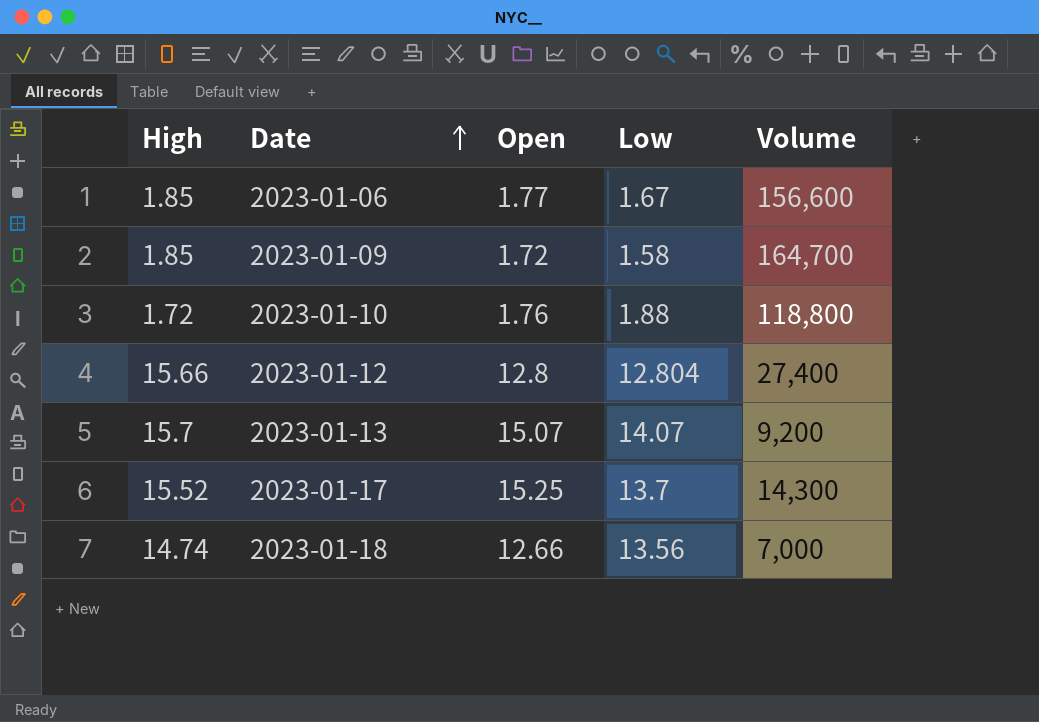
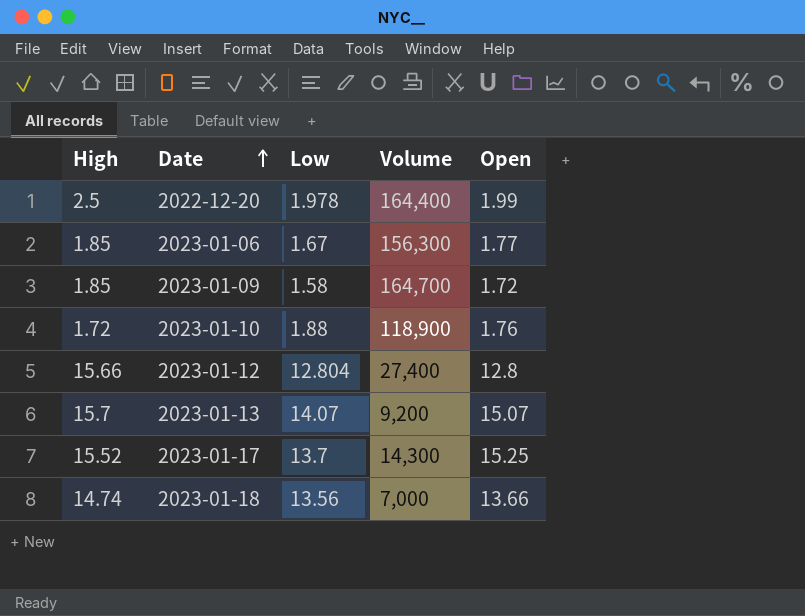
column Open | position: 3 -> 5
row 2022-12-20: none -> 2.5 | 1.978 | 164,400 | 1.99
2023-01-06 | Volume: 156,600 -> 156,300
2023-01-10 | Volume: 118,800 -> 118,900
2023-01-18 | Open: 12.66 -> 13.66

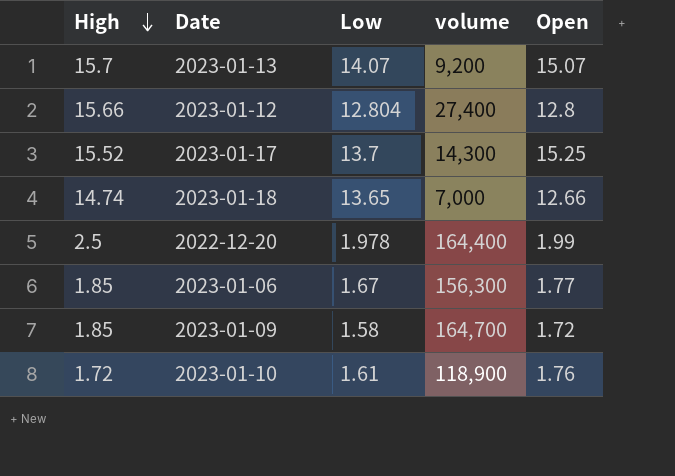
row order: Date ascending -> High descending
column name: Volume -> volume
2023-01-18 | Low: 13.56 -> 13.65
2023-01-18 | Open: 13.66 -> 12.66
2023-01-10 | Low: 1.88 -> 1.61

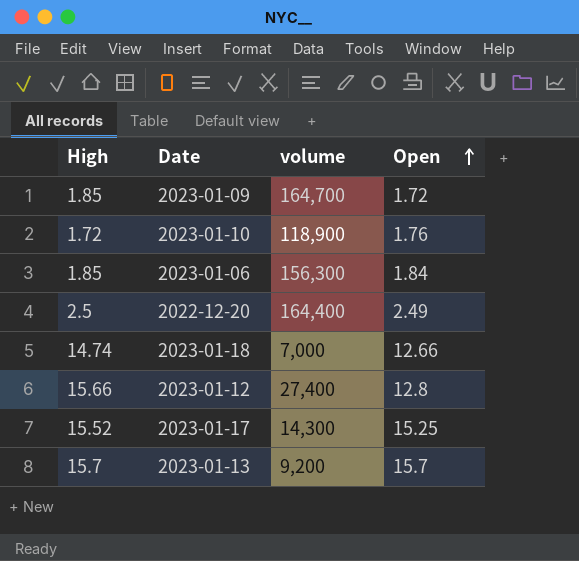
row order: High descending -> Open ascending
column Low | position: 3 -> none
2023-01-06 | Open: 1.77 -> 1.84
2022-12-20 | Open: 1.99 -> 2.49
2023-01-13 | Open: 15.07 -> 15.7

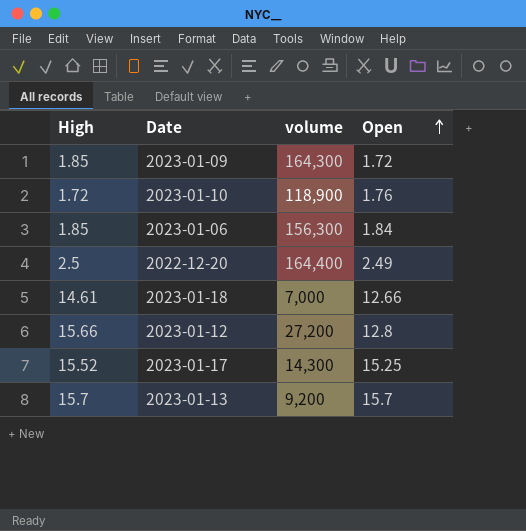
2023-01-09 | volume: 164,700 -> 164,300
2023-01-18 | High: 14.74 -> 14.61
2023-01-12 | volume: 27,400 -> 27,200

